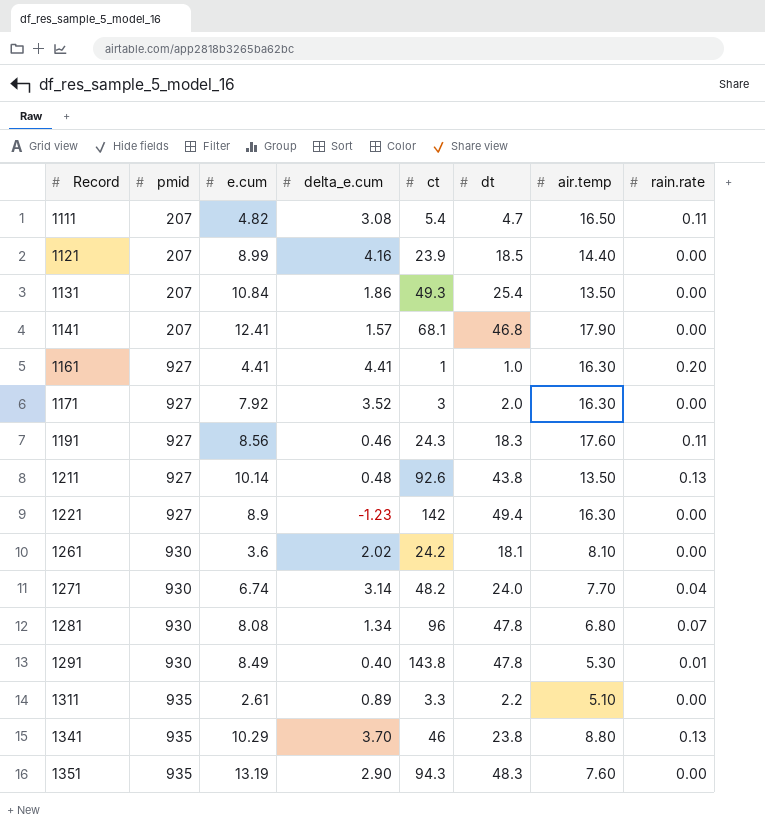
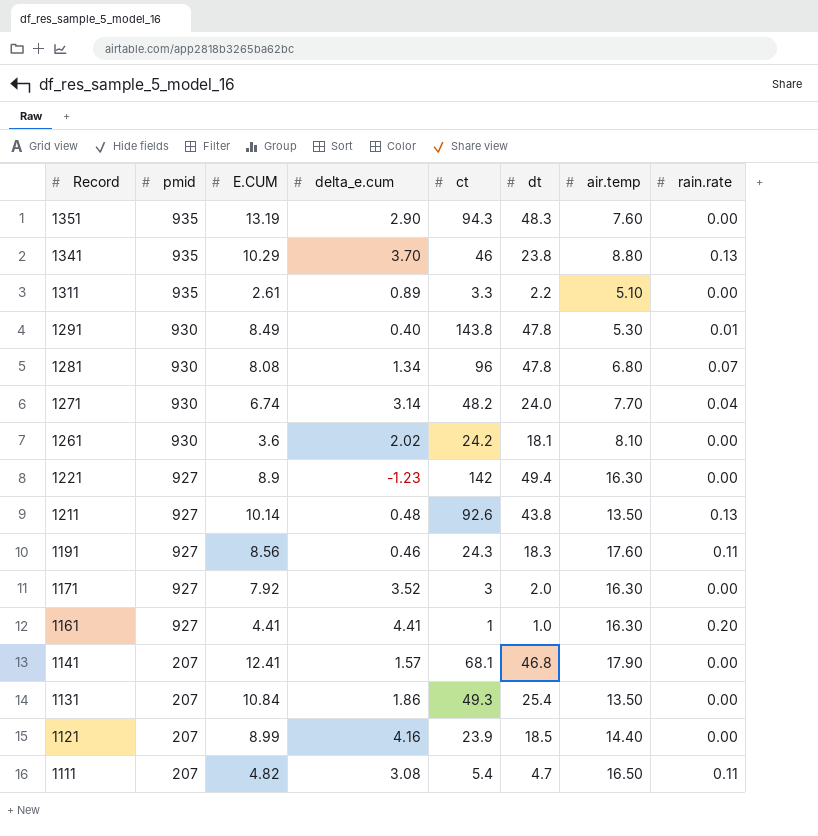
row order: Record ascending -> Record descending
column name: e.cum -> E.CUM

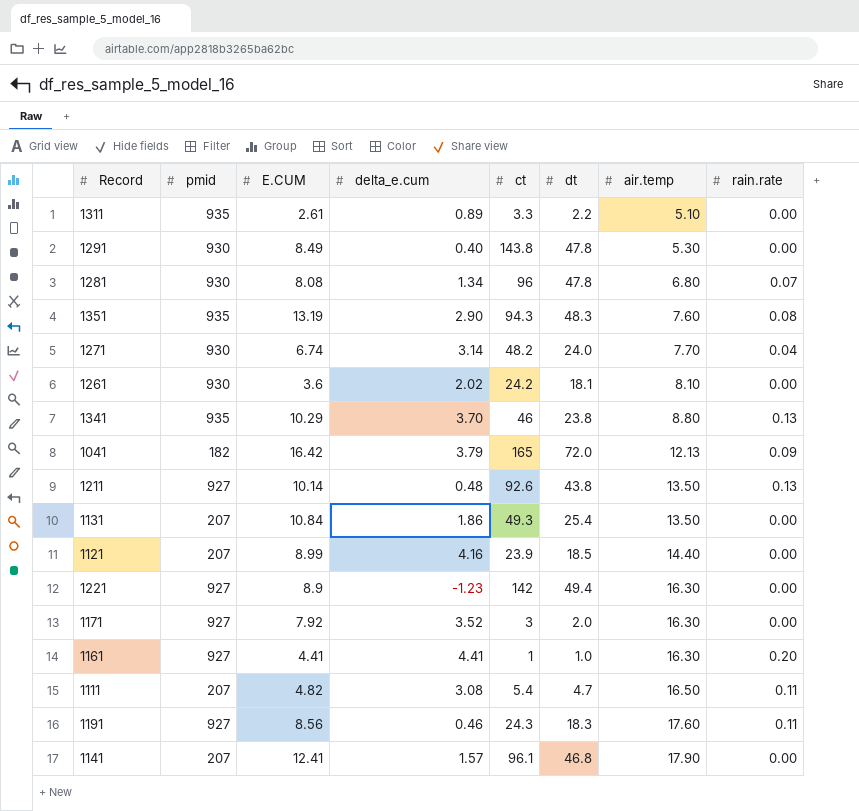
row order: Record descending -> air.temp ascending
1291 | rain.rate: 0.01 -> 0.00
1351 | rain.rate: 0.00 -> 0.08
row 1041: none -> 182 | 16.42 | 3.79 | 165 | 72.0 | 12.13 | 0.09
1141 | ct: 68.1 -> 96.1

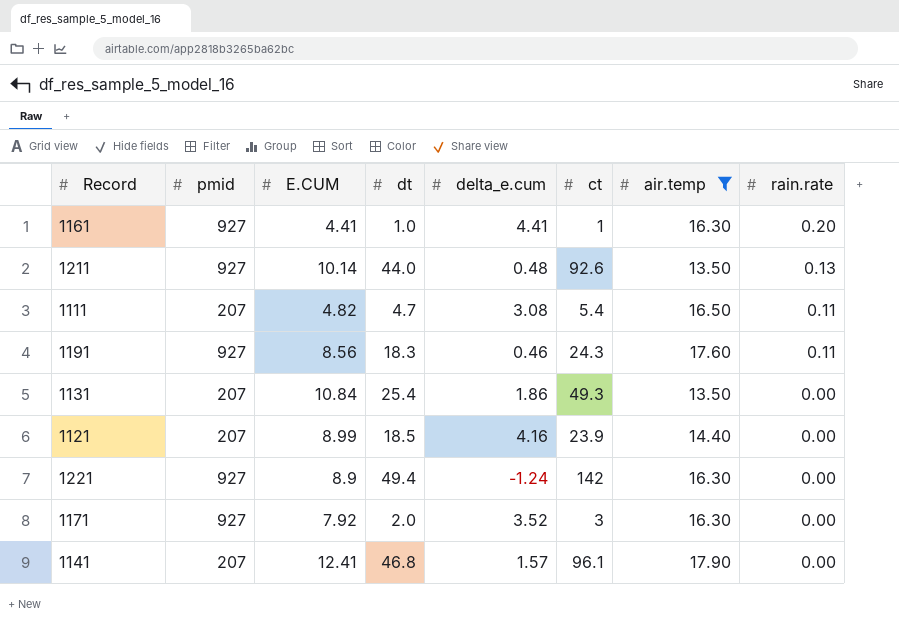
filter: none -> air.temp >= 13.50
row order: air.temp ascending -> rain.rate descending
column dt | position: 6 -> 4
1211 | dt: 43.8 -> 44.0
1221 | delta_e.cum: -1.23 -> -1.24

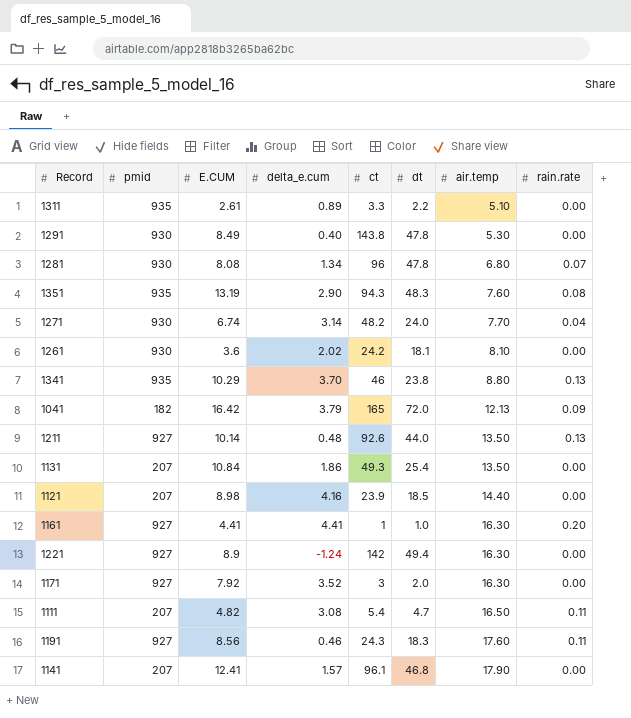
filter: air.temp >= 13.50 -> none
row order: rain.rate descending -> air.temp ascending
column dt | position: 4 -> 6
1121 | E.CUM: 8.99 -> 8.98

